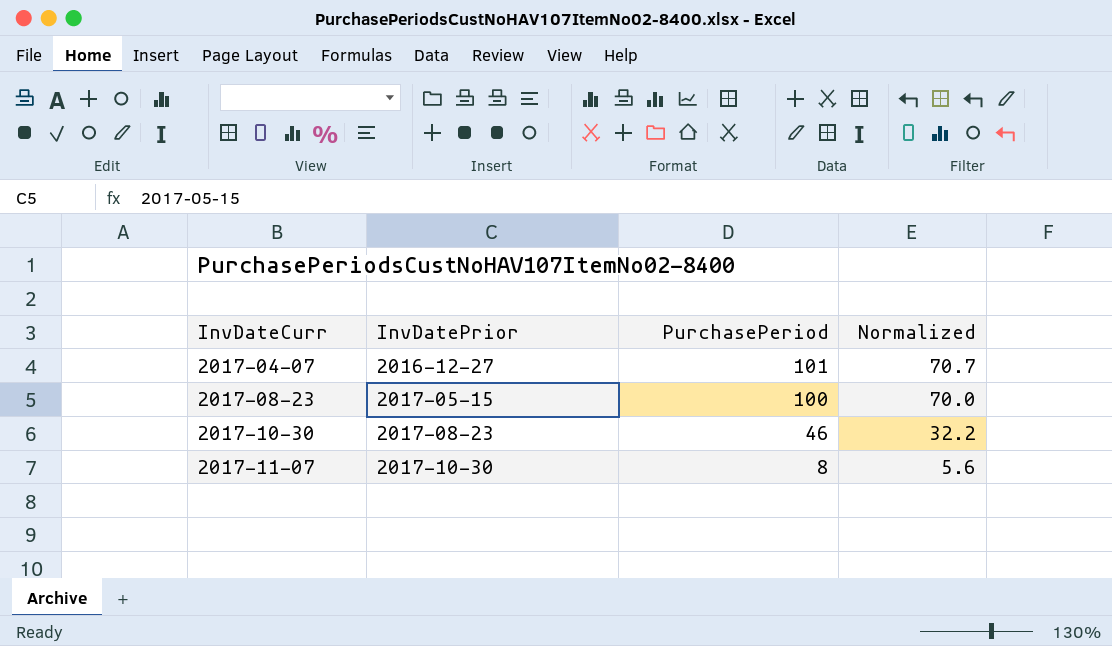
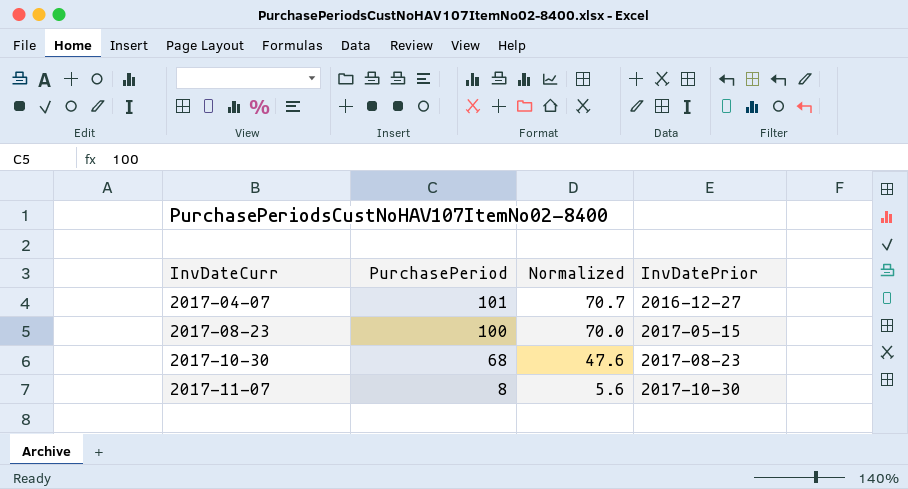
column InvDatePrior | position: 2 -> 4
2017-10-30 | PurchasePeriod: 46 -> 68
2017-10-30 | Normalized: 32.2 -> 47.6

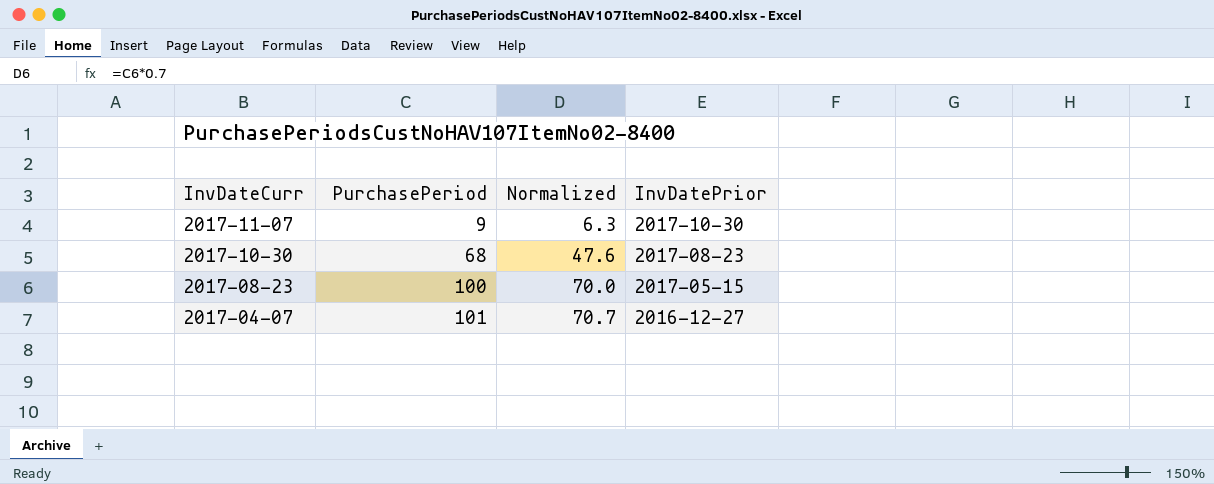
row order: InvDateCurr ascending -> InvDateCurr descending
2017-11-07 | PurchasePeriod: 8 -> 9
2017-11-07 | Normalized: 5.6 -> 6.3

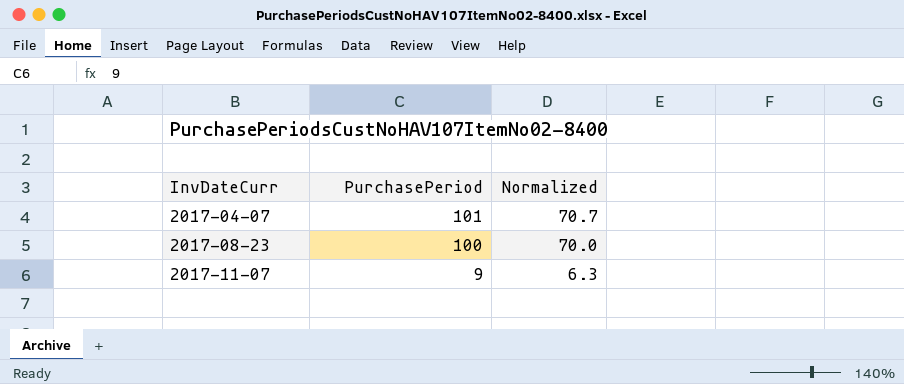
row order: InvDateCurr descending -> InvDateCurr ascending
column InvDatePrior | position: 4 -> none
row 2017-10-30: 68 | 47.6 | 2017-08-23 -> none

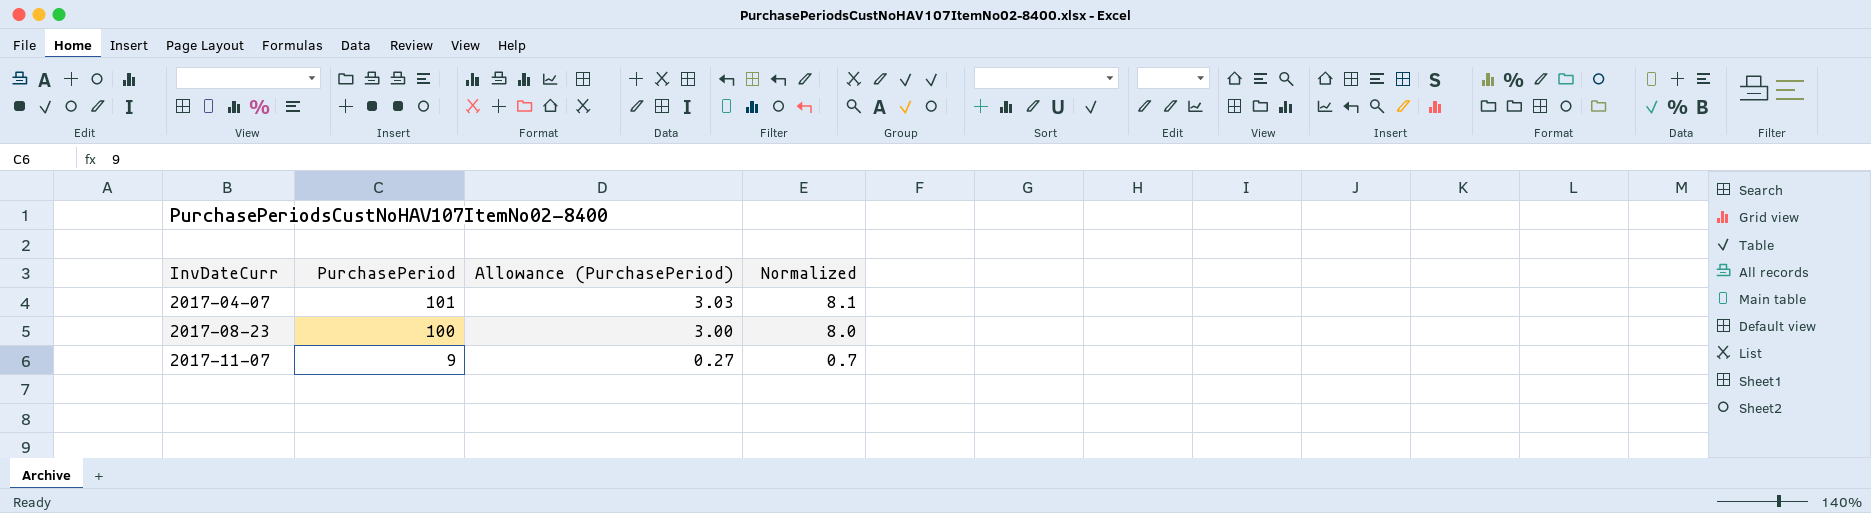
column Allowance (PurchasePeriod) | formula: none -> [PurchasePeriod] * 0.03
column Normalized | formula: [PurchasePeriod] * 0.7 -> [PurchasePeriod] * 0.08

